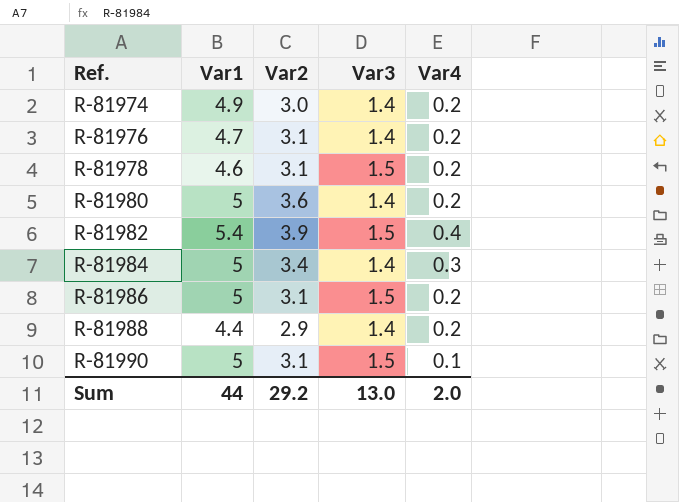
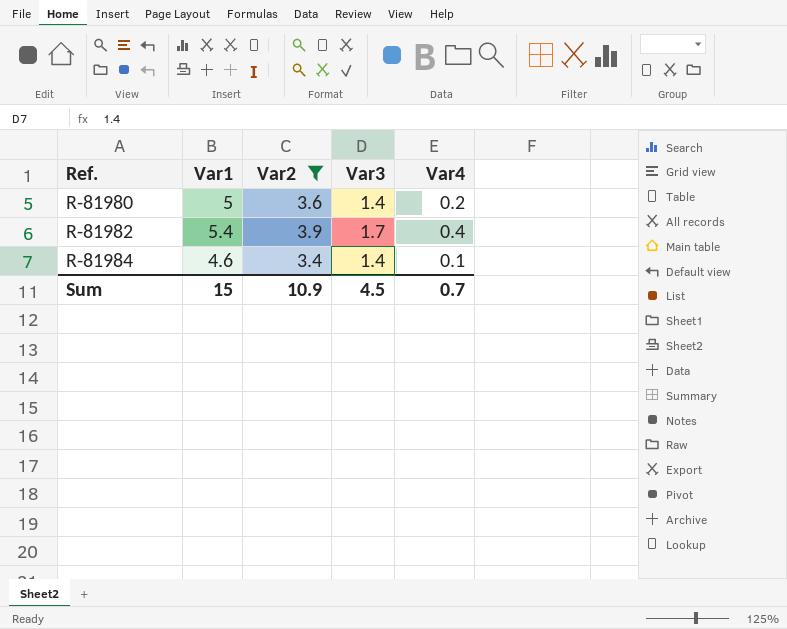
filter: none -> Var2 >= 3.4
R-81982 | Var3: 1.5 -> 1.7
R-81984 | Var1: 5 -> 4.6
R-81984 | Var4: 0.3 -> 0.1
Sum | Var1: 44 -> 15
Sum | Var2: 29.2 -> 10.9
Sum | Var3: 13.0 -> 4.5
Sum | Var4: 2.0 -> 0.7

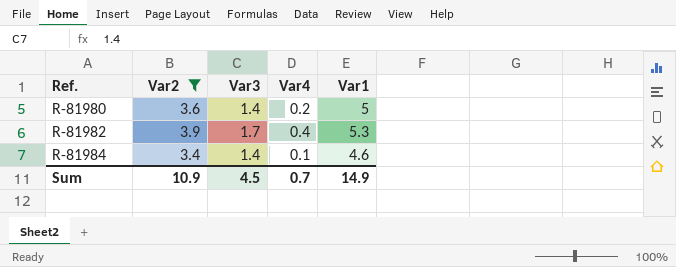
column Var1 | position: 2 -> 5
R-81982 | Var1: 5.4 -> 5.3
Sum | Var1: 15 -> 14.9

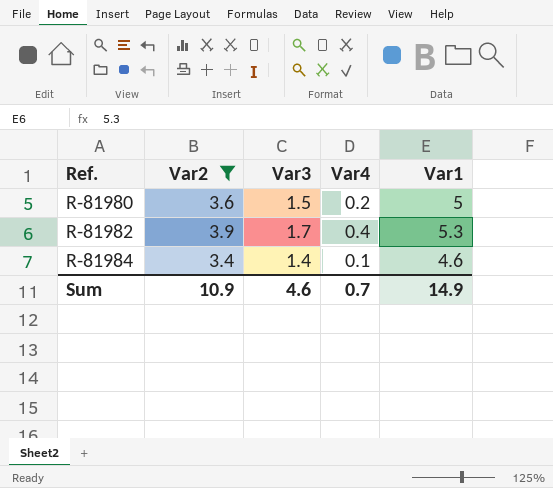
R-81980 | Var3: 1.4 -> 1.5
Sum | Var3: 4.5 -> 4.6

